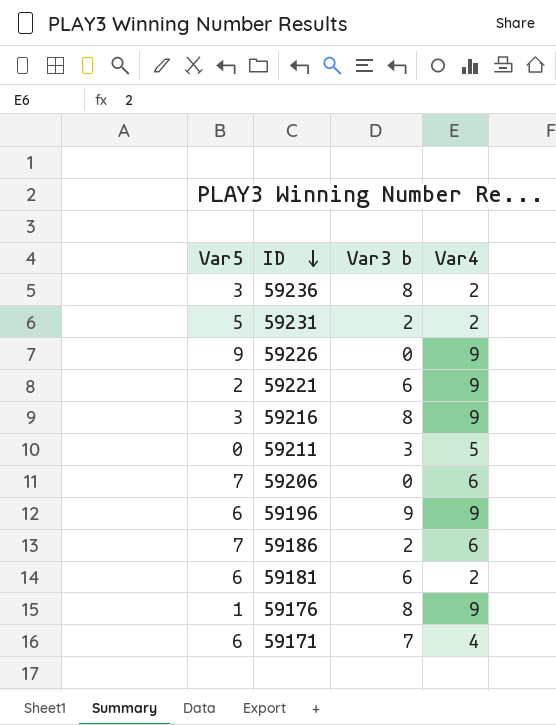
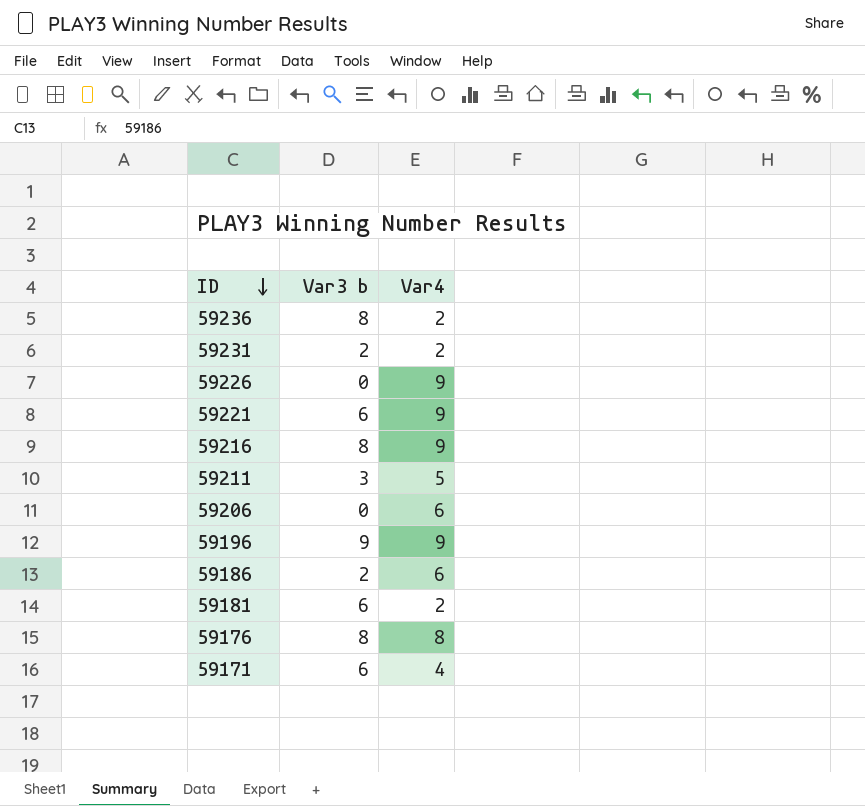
column Var5 | position: 1 -> none
59176 | Var4: 9 -> 8
59171 | Var3 b: 7 -> 6

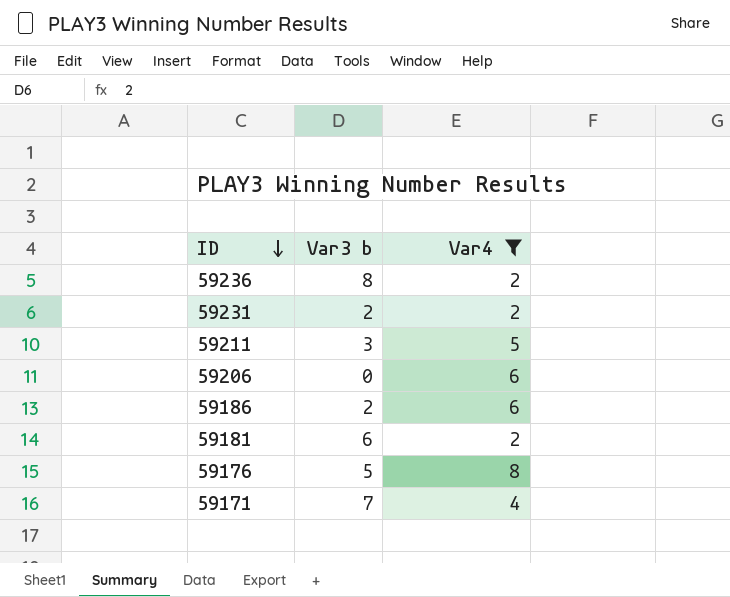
filter: none -> Var4 != 9
59176 | Var3 b: 8 -> 5
59171 | Var3 b: 6 -> 7

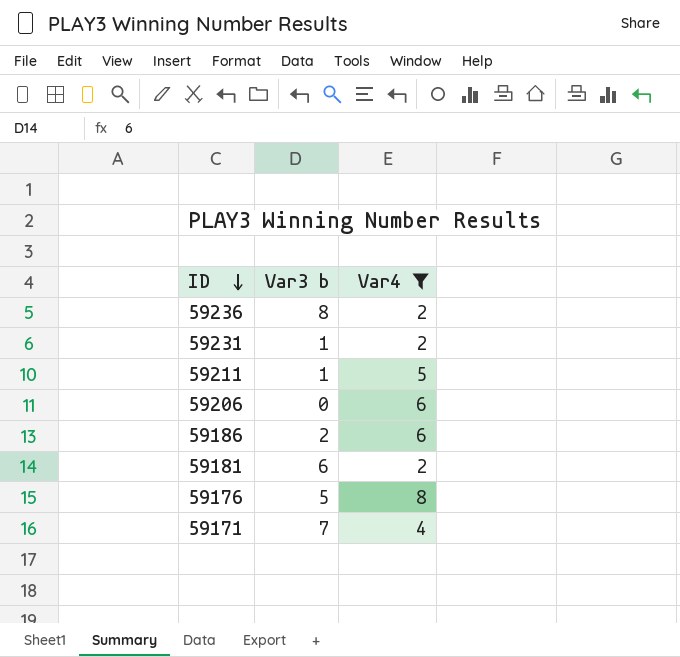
59231 | Var3 b: 2 -> 1
59211 | Var3 b: 3 -> 1

